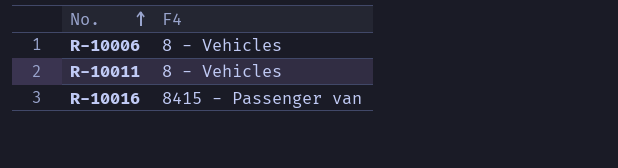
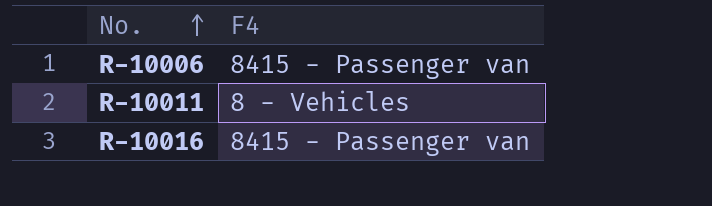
R-10006 | F4: 8 - Vehicles -> 8415 - Passenger van

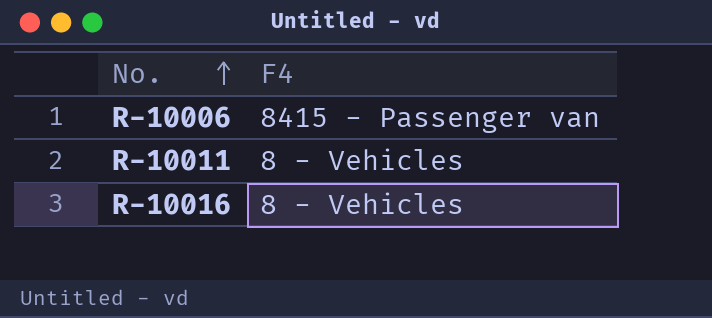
R-10016 | F4: 8415 - Passenger van -> 8 - Vehicles

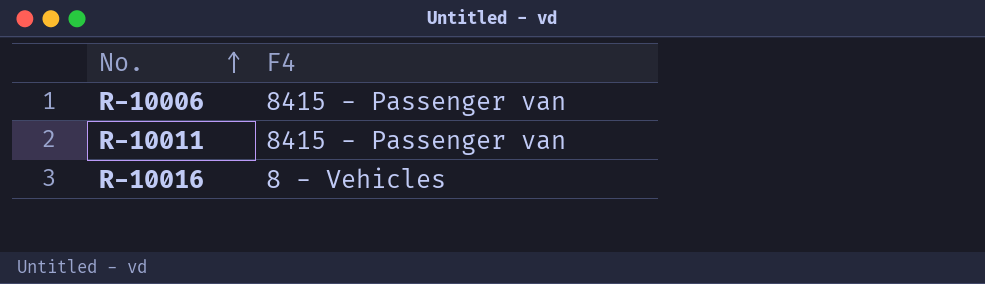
R-10011 | F4: 8 - Vehicles -> 8415 - Passenger van

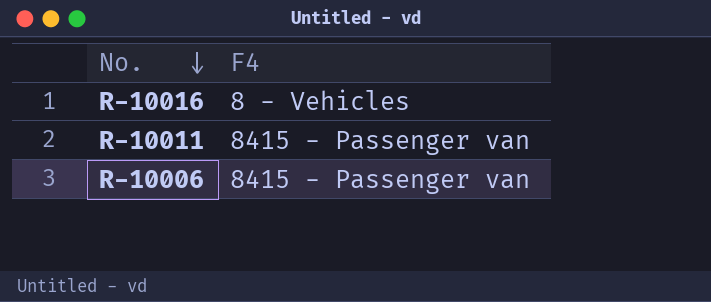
row order: No. ascending -> No. descending

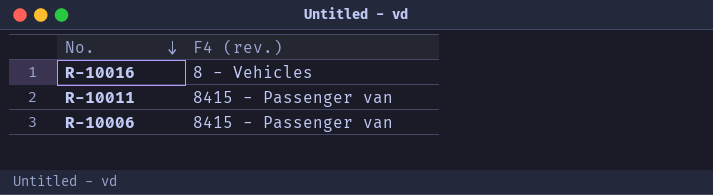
column name: F4 -> F4 (rev.)

